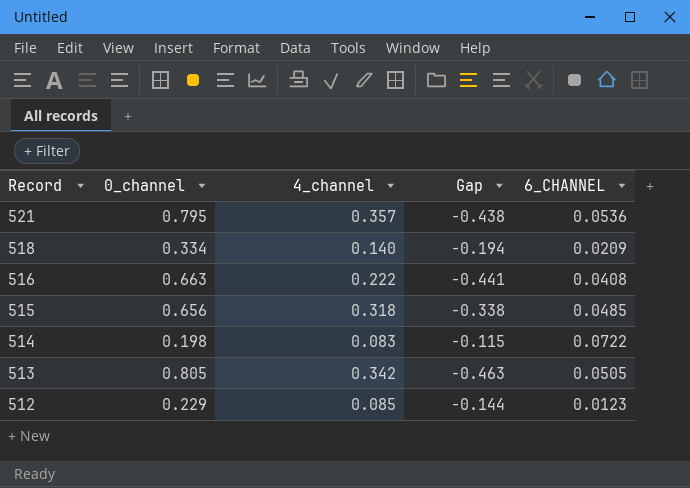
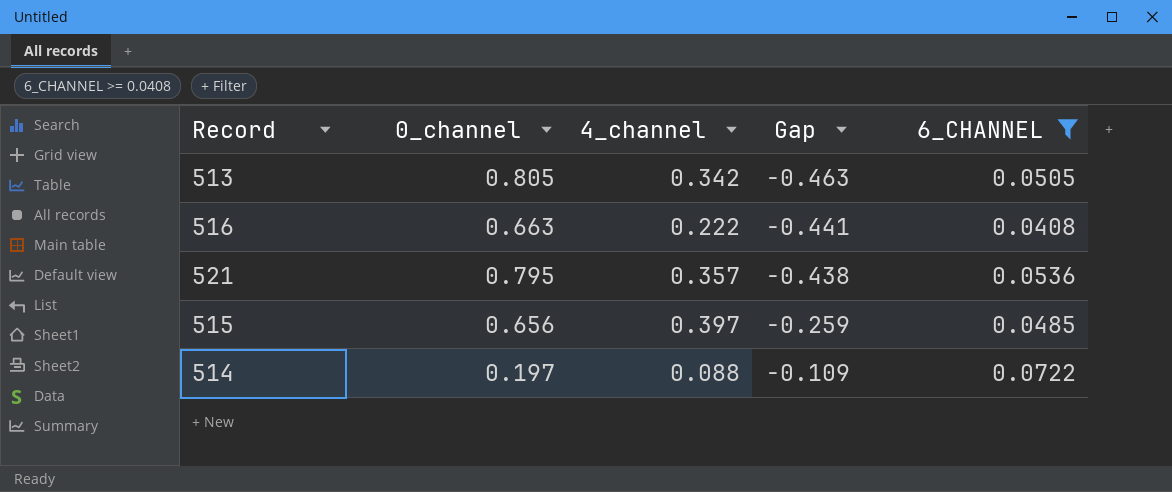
filter: none -> 6_CHANNEL >= 0.0408
row order: Record descending -> Gap ascending
515 | 4_channel: 0.318 -> 0.397
515 | Gap: -0.338 -> -0.259
514 | 0_channel: 0.198 -> 0.197
514 | 4_channel: 0.083 -> 0.088
514 | Gap: -0.115 -> -0.109

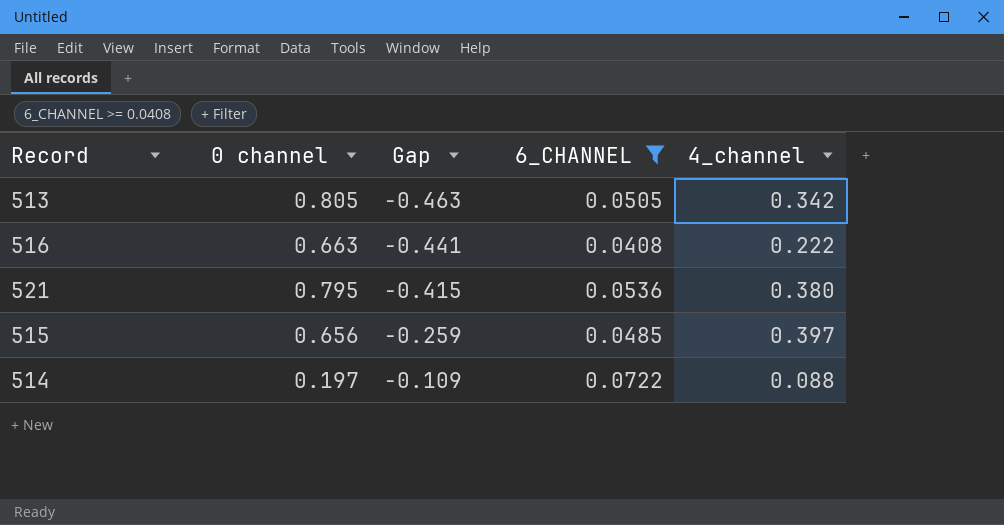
column name: 0_channel -> 0 channel
column 4_channel | position: 3 -> 5
521 | Gap: -0.438 -> -0.415
521 | 4_channel: 0.357 -> 0.380

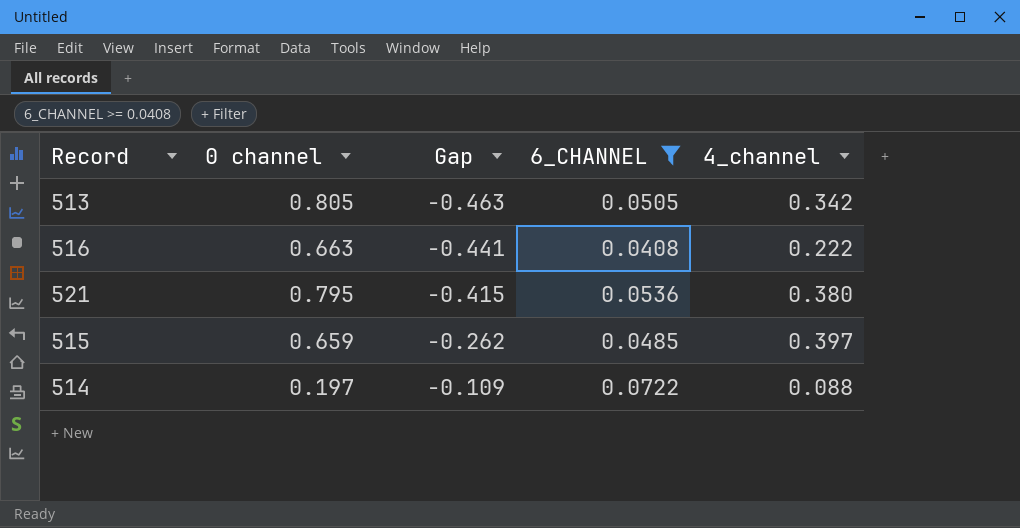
515 | 0 channel: 0.656 -> 0.659
515 | Gap: -0.259 -> -0.262

